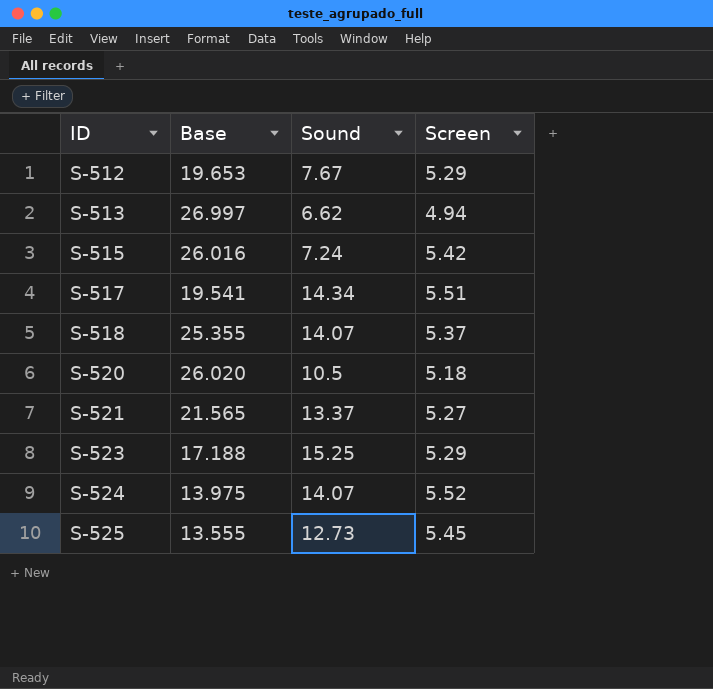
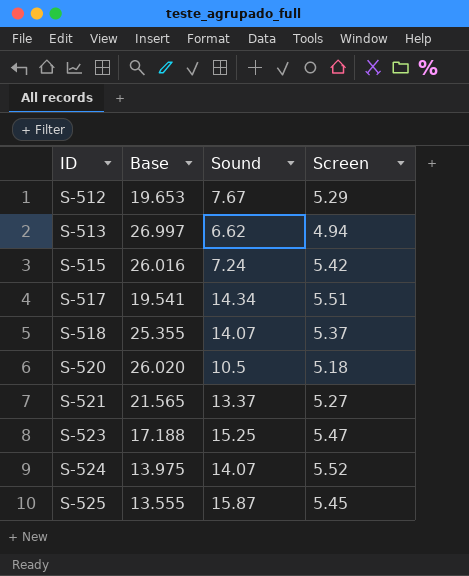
S-523 | Screen: 5.29 -> 5.47
S-525 | Sound: 12.73 -> 15.87

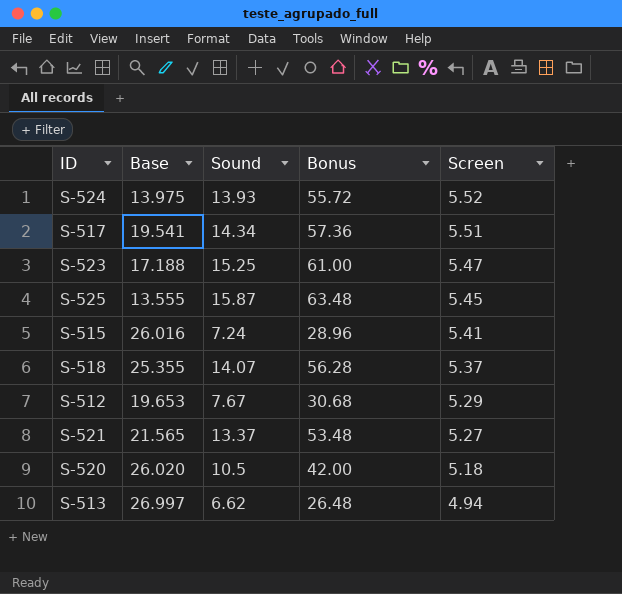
row order: ID ascending -> Screen descending
column Bonus | formula: none -> [Sound] * 4
S-524 | Sound: 14.07 -> 13.93
S-515 | Screen: 5.42 -> 5.41

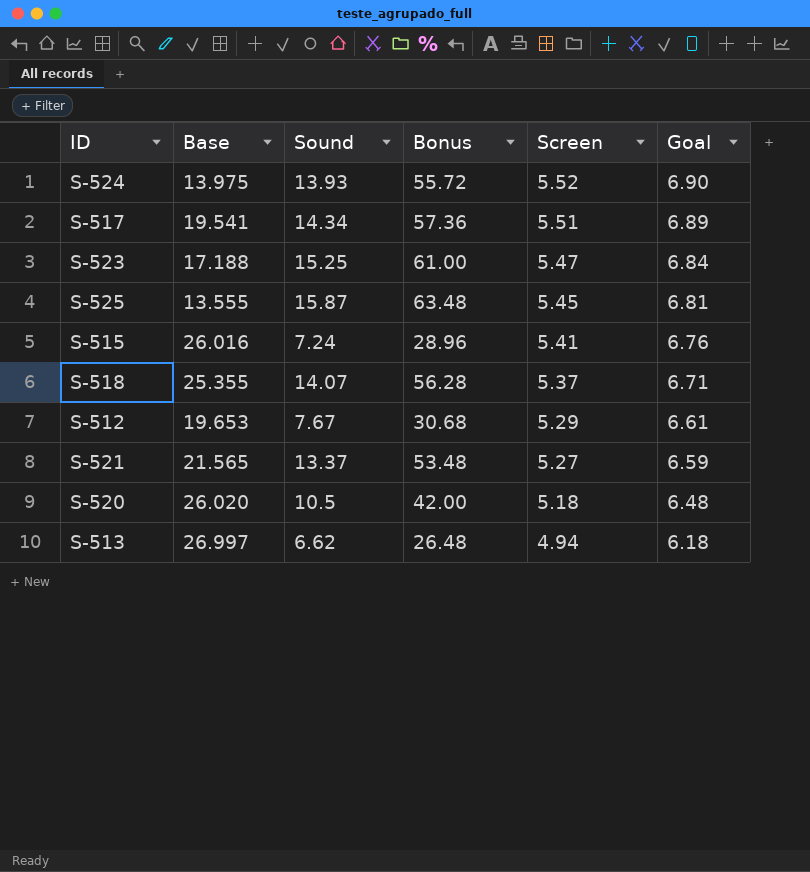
column Goal | formula: none -> [Screen] * 1.25

